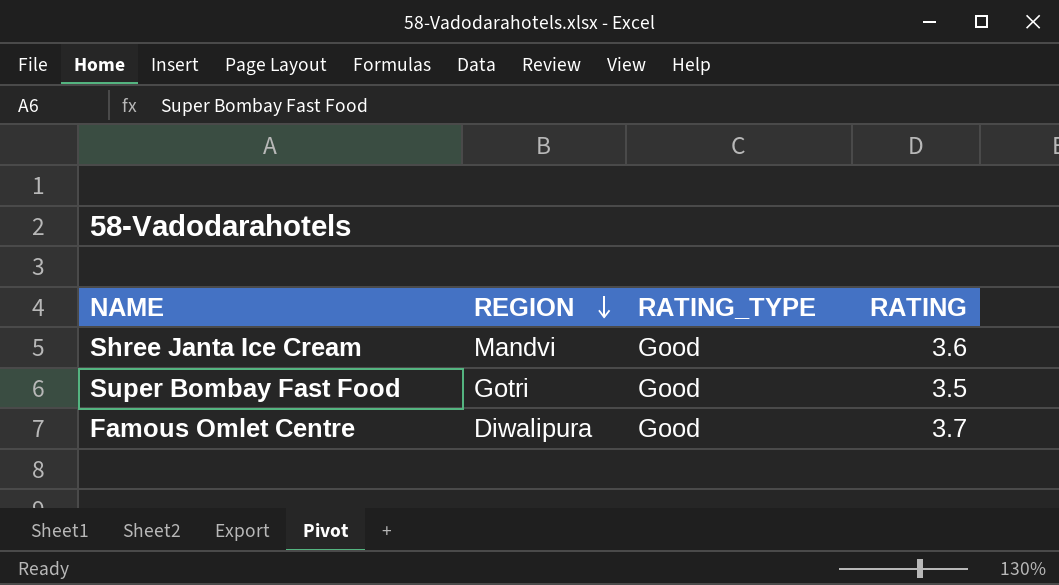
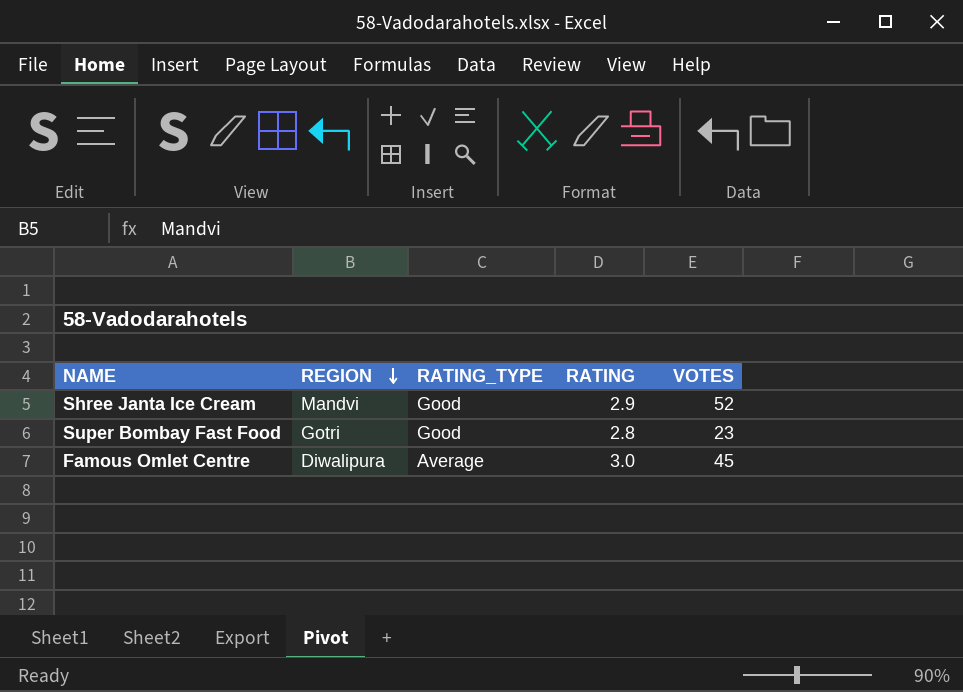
column VOTES | position: none -> 5
Shree Janta Ice Cream | RATING: 3.6 -> 2.9
Super Bombay Fast Food | RATING: 3.5 -> 2.8
Famous Omlet Centre | RATING_TYPE: Good -> Average
Famous Omlet Centre | RATING: 3.7 -> 3.0

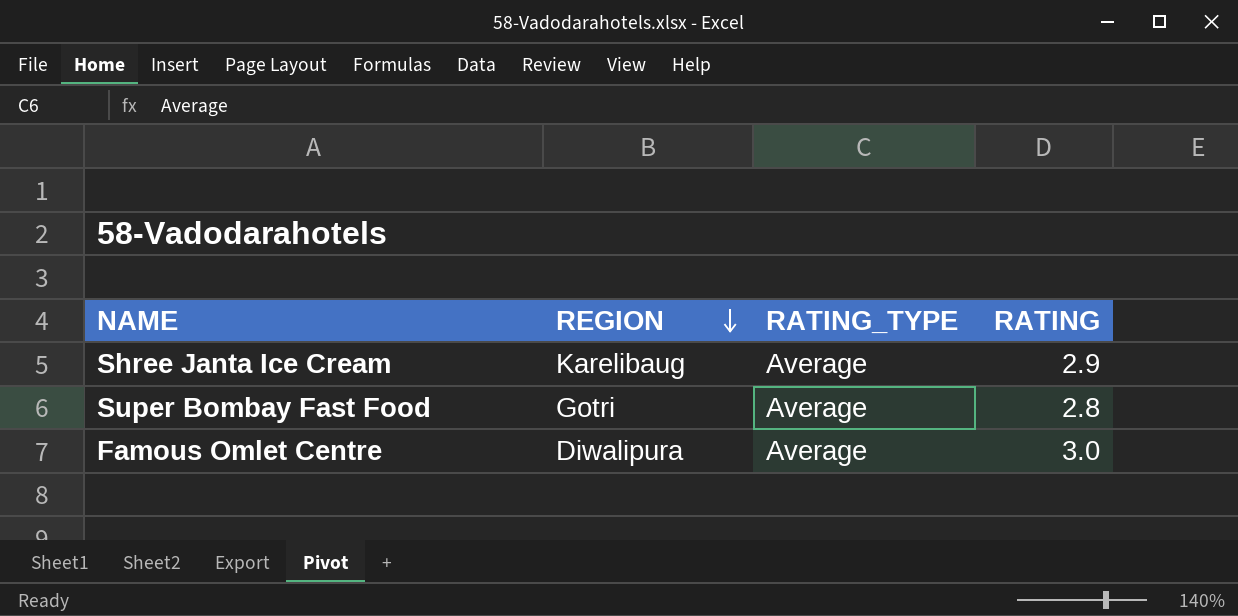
column VOTES | position: 5 -> none
Shree Janta Ice Cream | REGION: Mandvi -> Karelibaug
Shree Janta Ice Cream | RATING_TYPE: Good -> Average
Super Bombay Fast Food | RATING_TYPE: Good -> Average

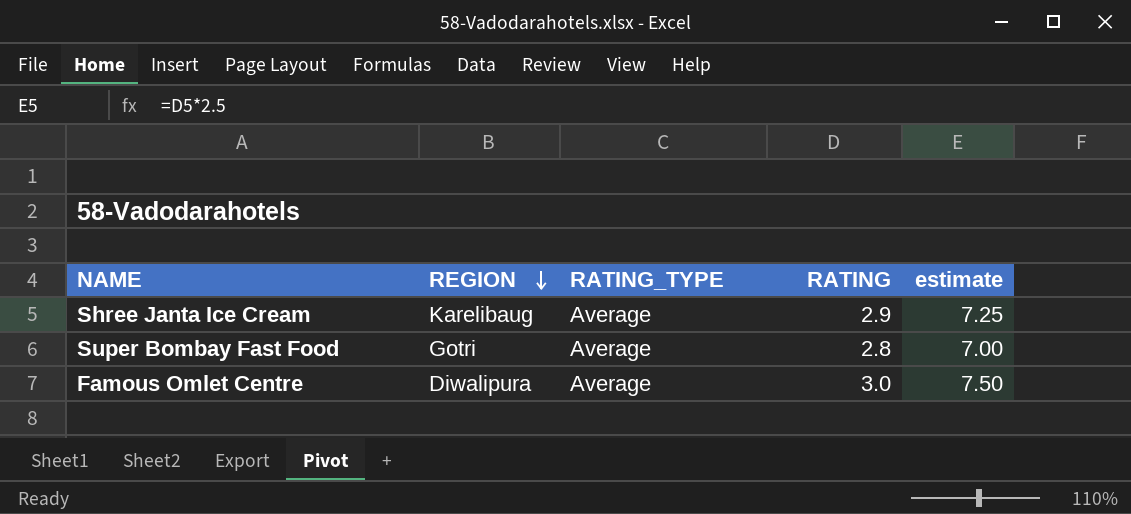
column estimate | formula: none -> [RATING] * 2.5

